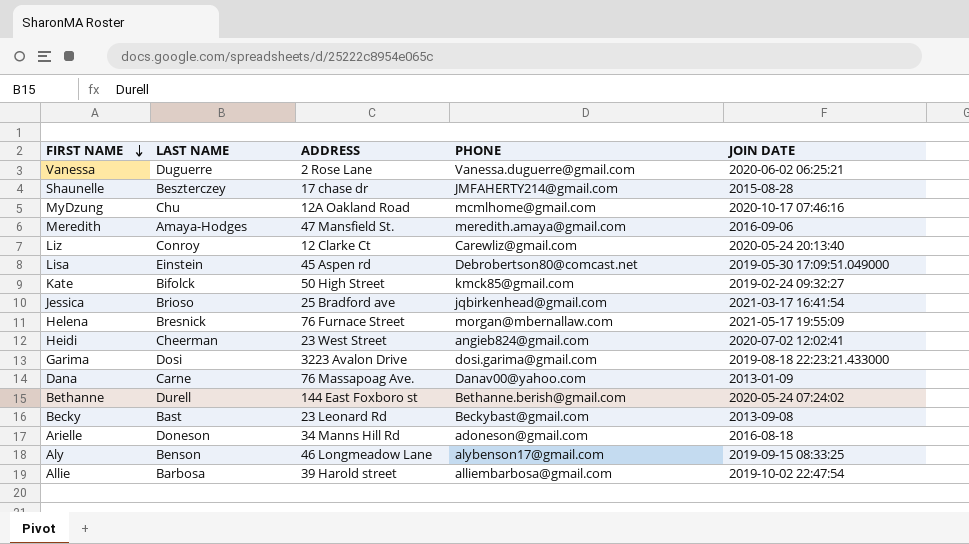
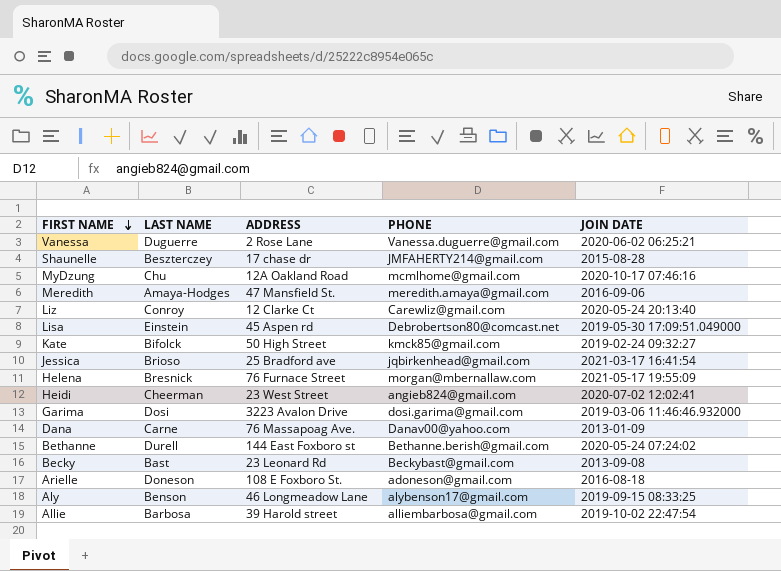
Garima | JOIN DATE: 2019-08-18 22:23:21.433000 -> 2019-03-06 11:46:46.932000
Arielle | ADDRESS: 34 Manns Hill Rd -> 108 E Foxboro St.

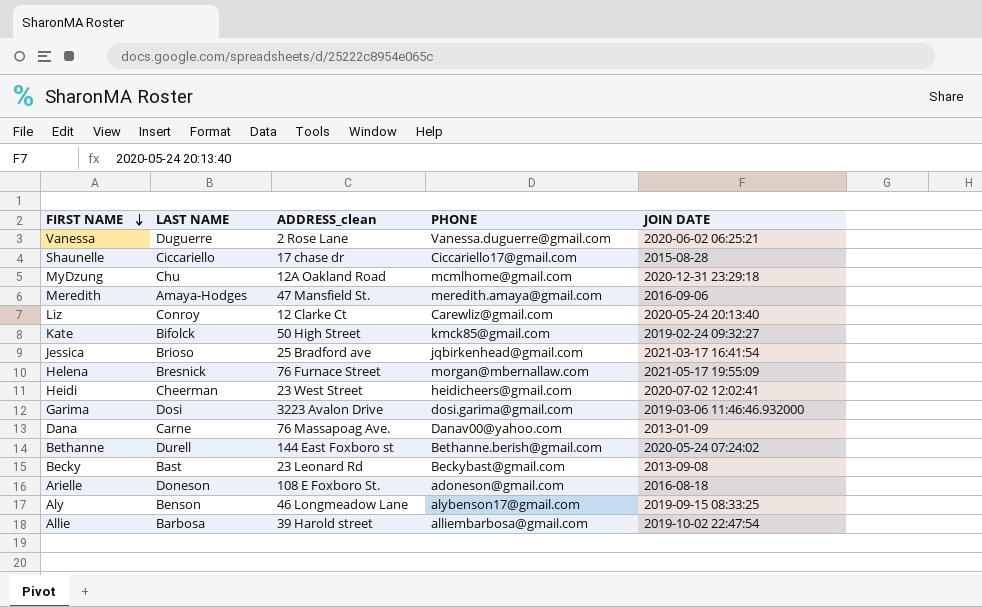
column name: ADDRESS -> ADDRESS_clean
row Lisa: Einstein | 45 Aspen rd | Debrobertson80@comcast.net | 2019-05-30 17:09:51.049000 -> none
Shaunelle | LAST NAME: Beszterczey -> Ciccariello
Shaunelle | PHONE: JMFAHERTY214@gmail.com -> Ciccariello17@gmail.com
MyDzung | JOIN DATE: 2020-10-17 07:46:16 -> 2020-12-31 23:29:18
Heidi | PHONE: angieb824@gmail.com -> heidicheers@gmail.com

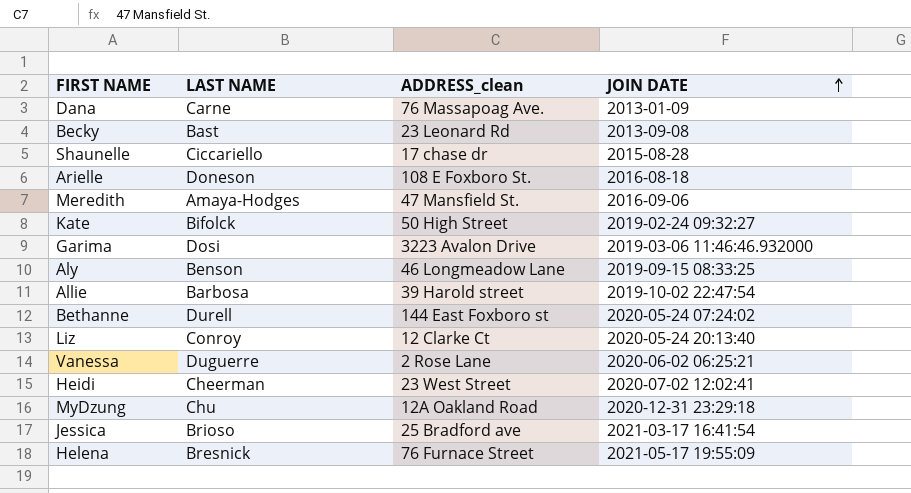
row order: FIRST NAME descending -> JOIN DATE ascending
column PHONE | position: 4 -> none

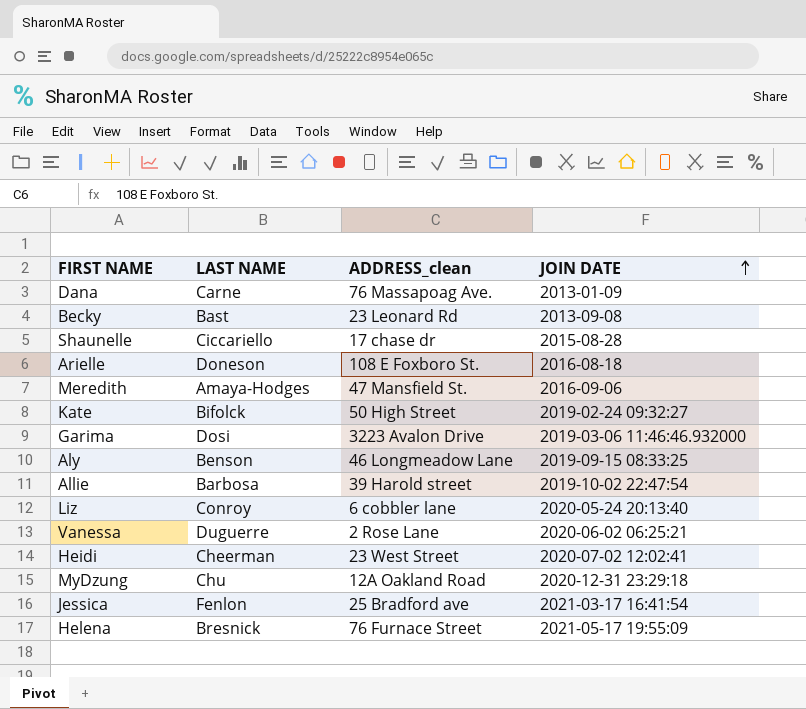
row Bethanne: Durell | 144 East Foxboro st | 2020-05-24 07:24:02 -> none
Liz | ADDRESS_clean: 12 Clarke Ct -> 6 cobbler lane
Jessica | LAST NAME: Brioso -> Fenlon

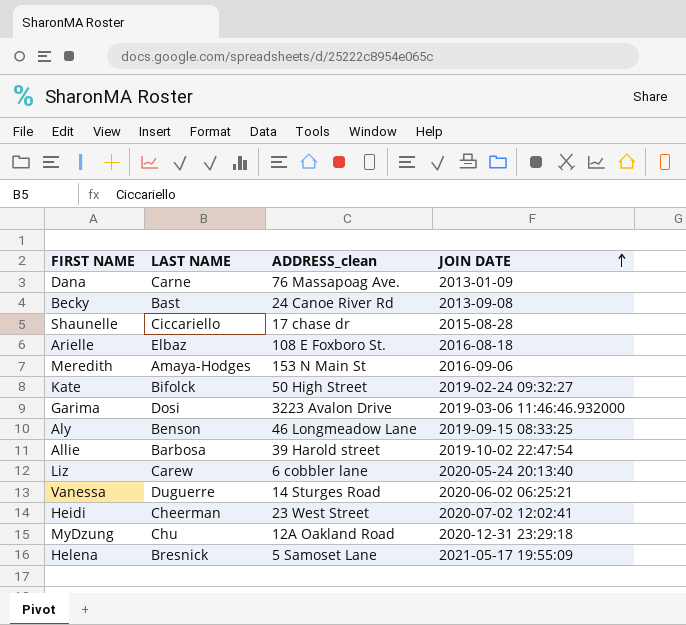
row Jessica: Fenlon | 25 Bradford ave | 2021-03-17 16:41:54 -> none
Becky | ADDRESS_clean: 23 Leonard Rd -> 24 Canoe River Rd
Arielle | LAST NAME: Doneson -> Elbaz
Meredith | ADDRESS_clean: 47 Mansfield St. -> 153 N Main St
Liz | LAST NAME: Conroy -> Carew
Vanessa | ADDRESS_clean: 2 Rose Lane -> 14 Sturges Road
Helena | ADDRESS_clean: 76 Furnace Street -> 5 Samoset Lane

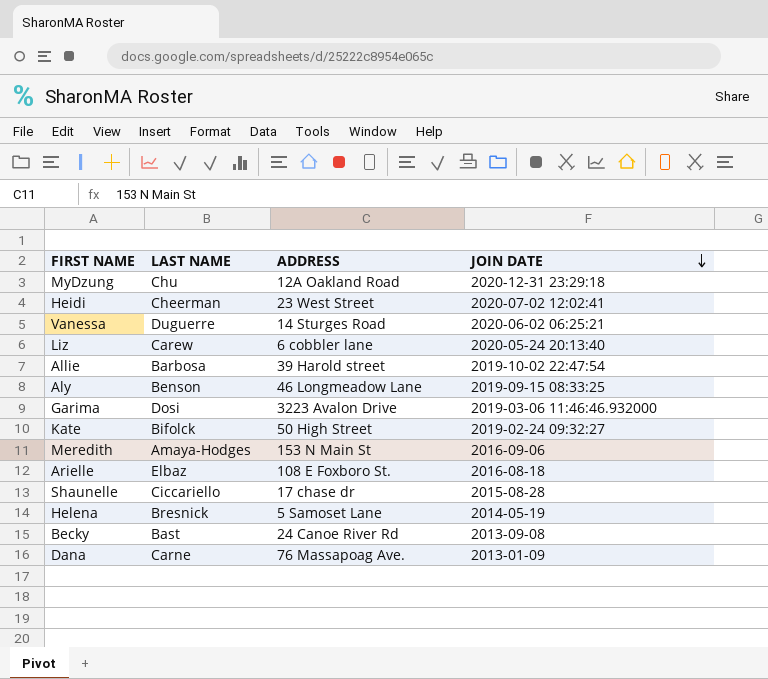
row order: JOIN DATE ascending -> JOIN DATE descending
column name: ADDRESS_clean -> ADDRESS
Helena | JOIN DATE: 2021-05-17 19:55:09 -> 2014-05-19

